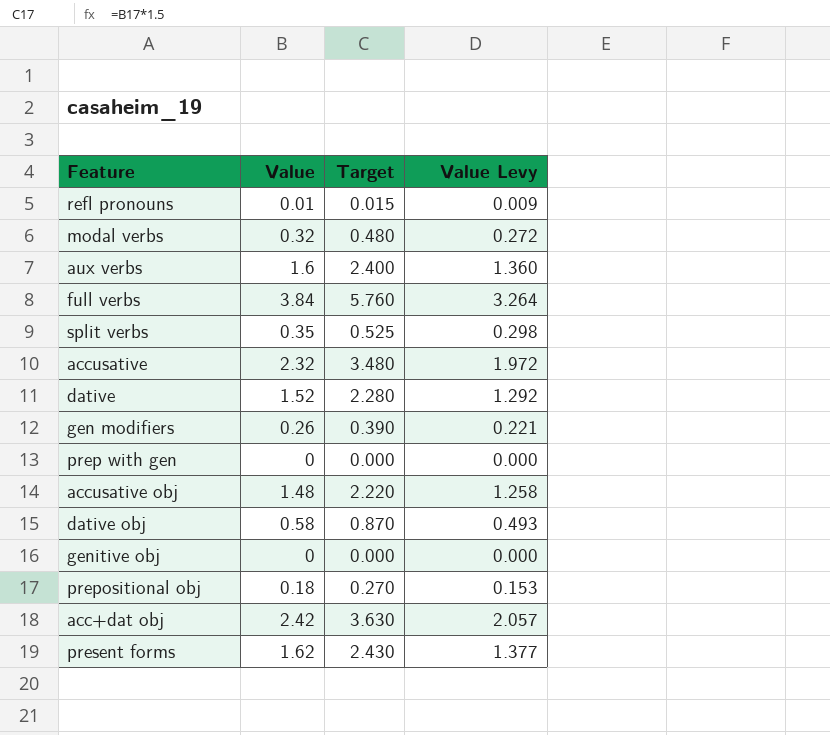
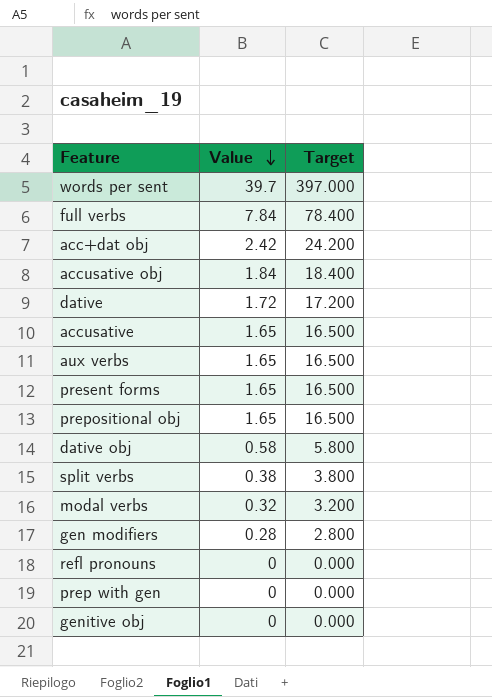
row order: none -> Value descending
column Value Levy | formula: [Value] * 0.85 -> none
column Target | formula: [Value] * 1.5 -> [Value] * 10
row words per sent: none -> 39.7 | 397.000
full verbs | Value: 3.84 -> 7.84
accusative obj | Value: 1.48 -> 1.84
dative | Value: 1.52 -> 1.72
accusative | Value: 2.32 -> 1.65
aux verbs | Value: 1.6 -> 1.65
present forms | Value: 1.62 -> 1.65
prepositional obj | Value: 0.18 -> 1.65
split verbs | Value: 0.35 -> 0.38
gen modifiers | Value: 0.26 -> 0.28
refl pronouns | Value: 0.01 -> 0

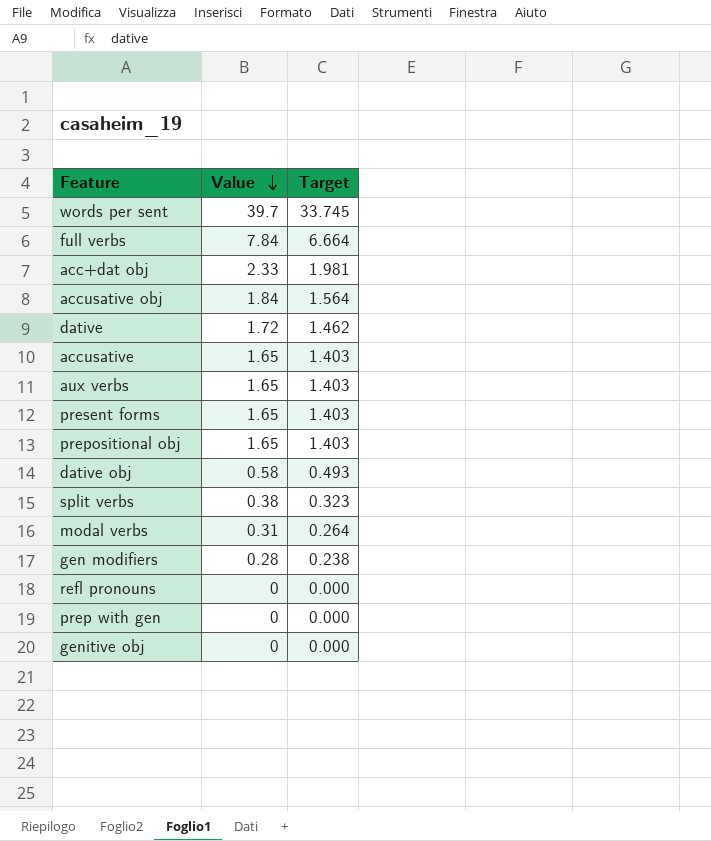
column Target | formula: [Value] * 10 -> [Value] * 0.85
acc+dat obj | Value: 2.42 -> 2.33
modal verbs | Value: 0.32 -> 0.31

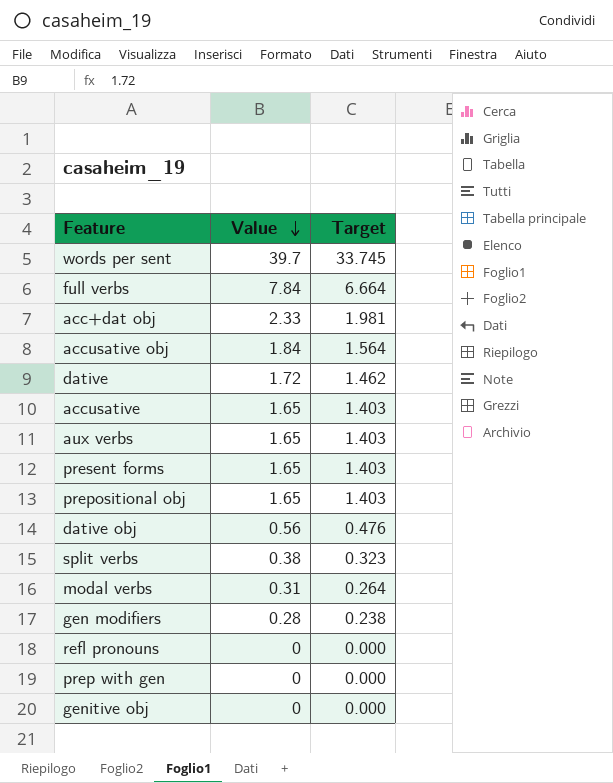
dative obj | Value: 0.58 -> 0.56
dative obj | Target: 0.493 -> 0.476

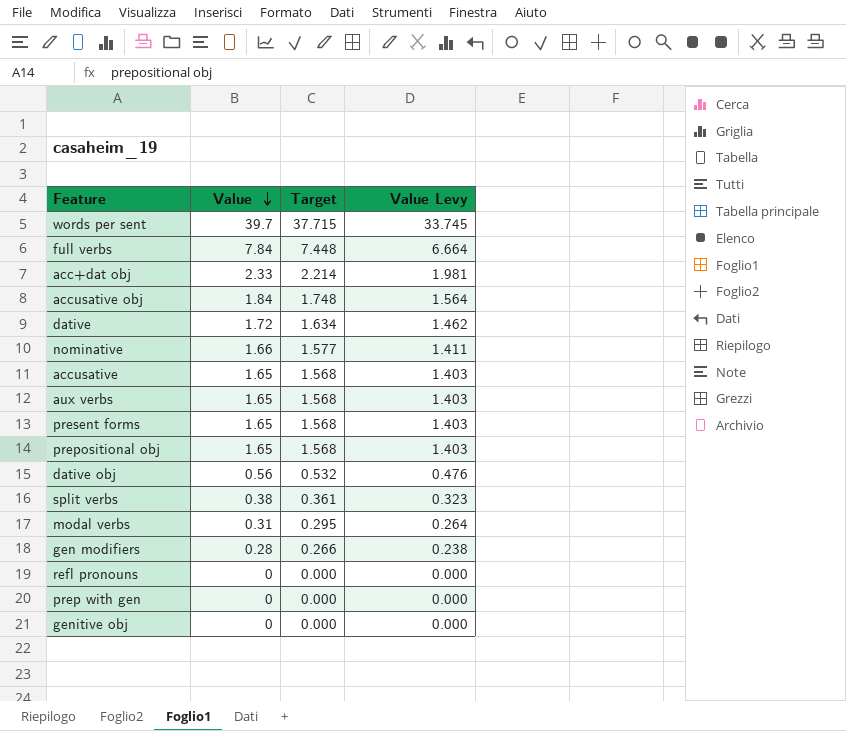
column Target | formula: [Value] * 0.85 -> [Value] * 0.95
column Value Levy | formula: none -> [Value] * 0.85
row nominative: none -> 1.66 | 1.577 | 1.411

